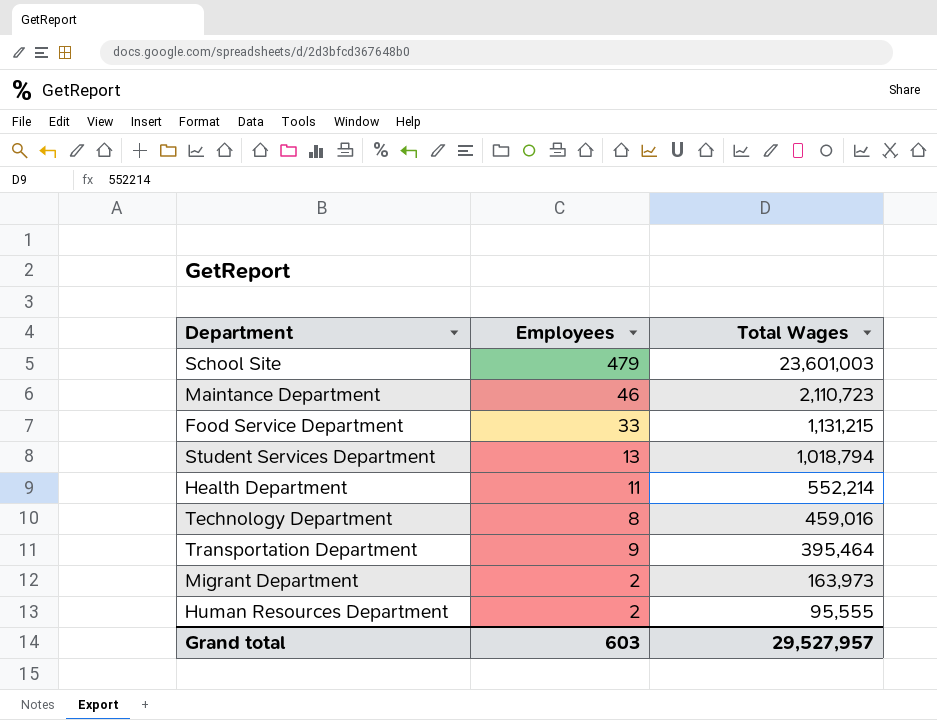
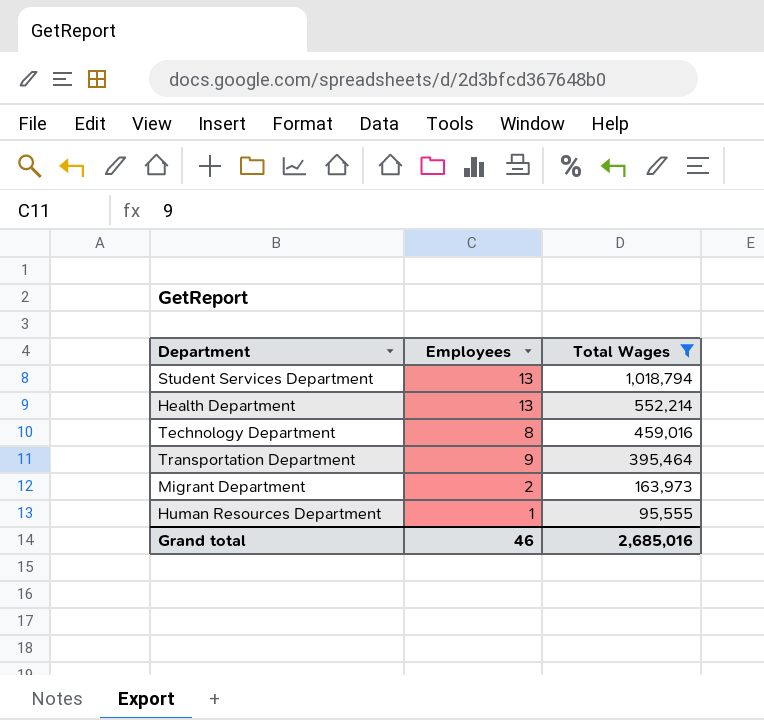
filter: none -> Total Wages <= 1,018,794
Health Department | Employees: 11 -> 13
Human Resources Department | Employees: 2 -> 1
Grand total | Employees: 603 -> 46
Grand total | Total Wages: 29,527,957 -> 2,685,016

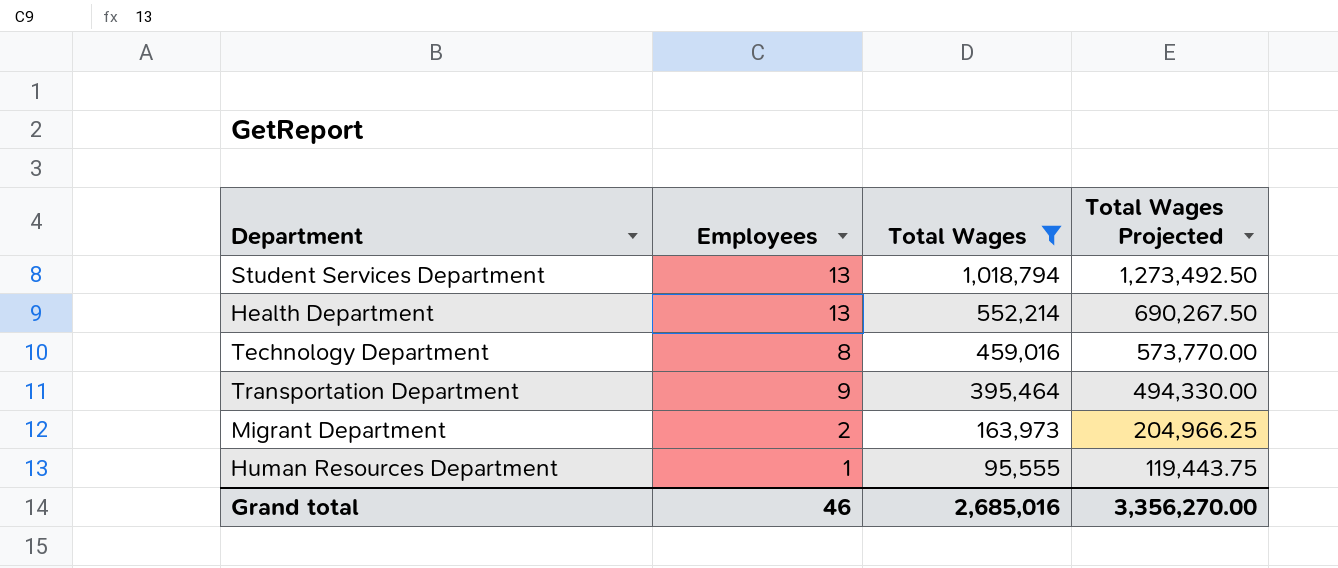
column Total Wages Projected | formula: none -> [Total Wages] * 1.25

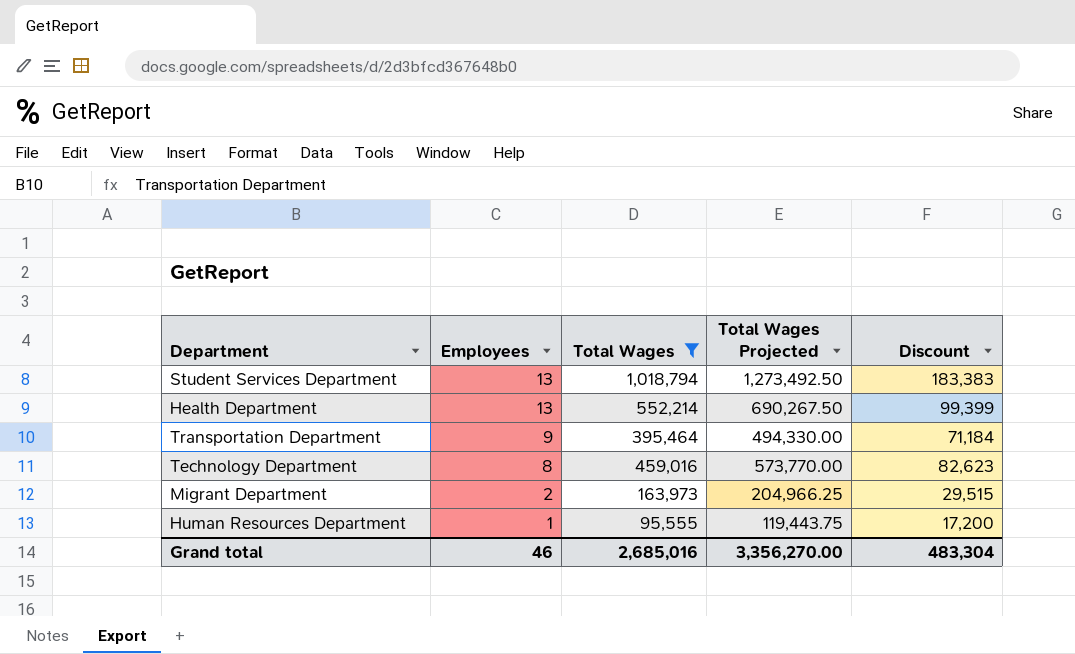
row order: Total Wages descending -> Employees descending
column Discount | formula: none -> [Total Wages] * 0.18

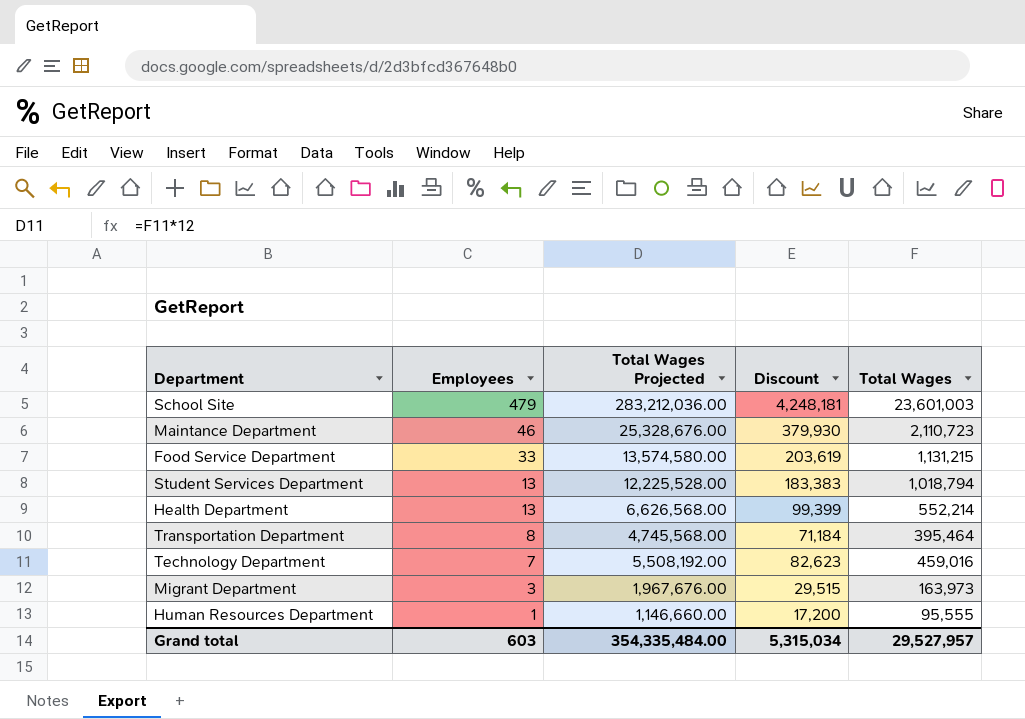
filter: Total Wages <= 1,018,794 -> none
column Total Wages Projected | formula: [Total Wages] * 1.25 -> [Total Wages] * 12
column Total Wages | position: 3 -> 5
Transportation Department | Employees: 9 -> 8
Technology Department | Employees: 8 -> 7
Migrant Department | Employees: 2 -> 3
Grand total | Employees: 46 -> 603
Grand total | Total Wages Projected: 3,356,270.00 -> 354,335,484.00
Grand total | Discount: 483,304 -> 5,315,034
Grand total | Total Wages: 2,685,016 -> 29,527,957

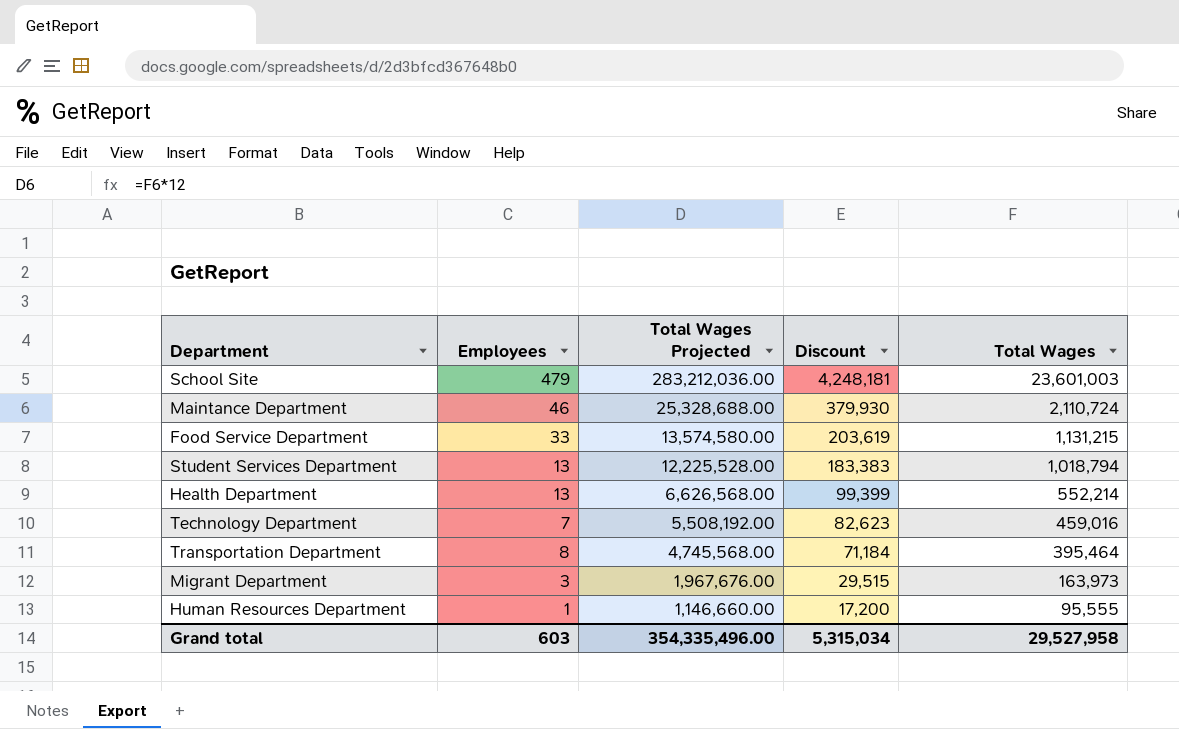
row order: Employees descending -> Total Wages Projected descending
Maintance Department | Total Wages Projected: 25,328,676.00 -> 25,328,688.00
Maintance Department | Total Wages: 2,110,723 -> 2,110,724
Grand total | Total Wages Projected: 354,335,484.00 -> 354,335,496.00
Grand total | Total Wages: 29,527,957 -> 29,527,958

